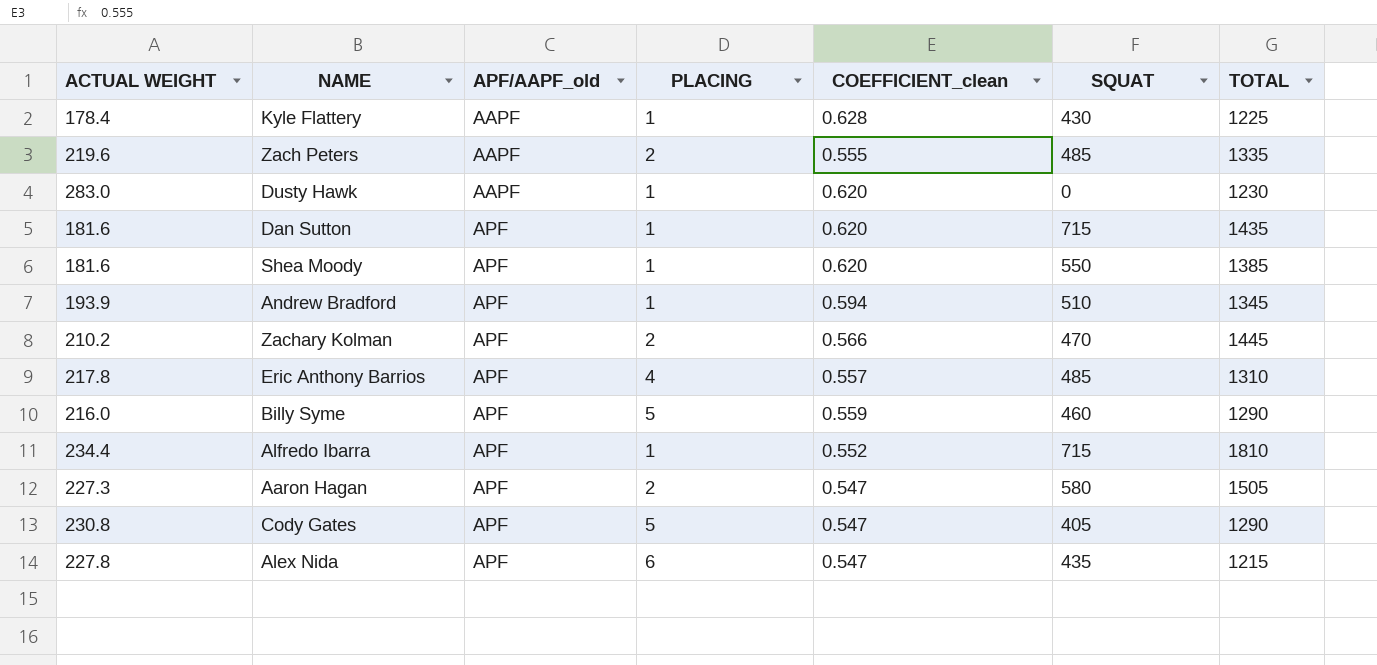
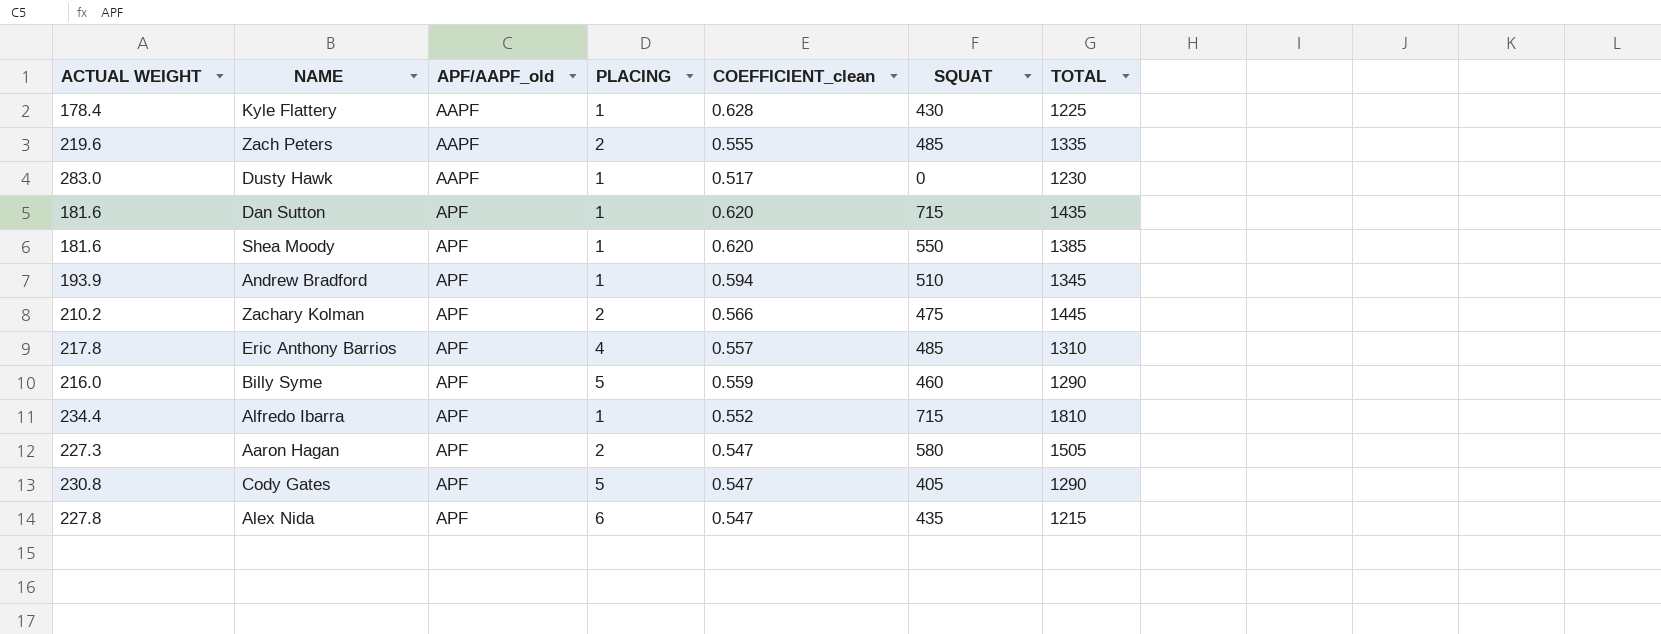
Dusty Hawk | COEFFICIENT_clean: 0.620 -> 0.517
Zachary Kolman | SQUAT: 470 -> 475

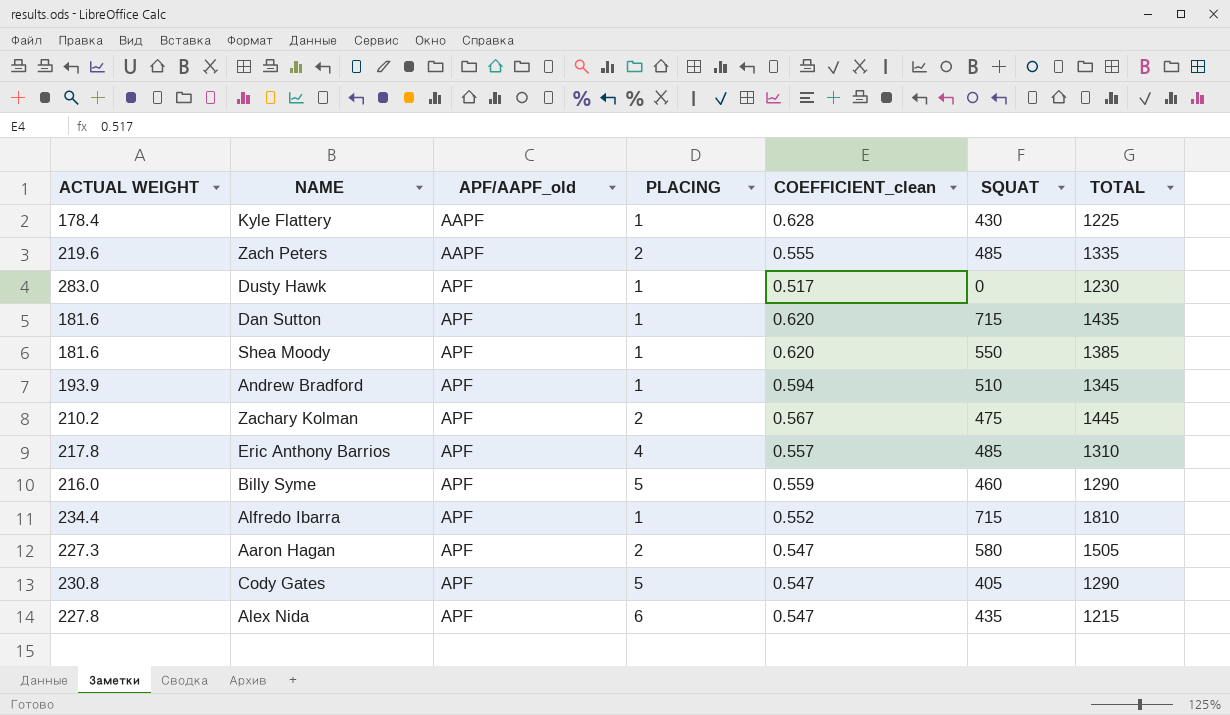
Dusty Hawk | APF/AAPF_old: AAPF -> APF
Zachary Kolman | COEFFICIENT_clean: 0.566 -> 0.567

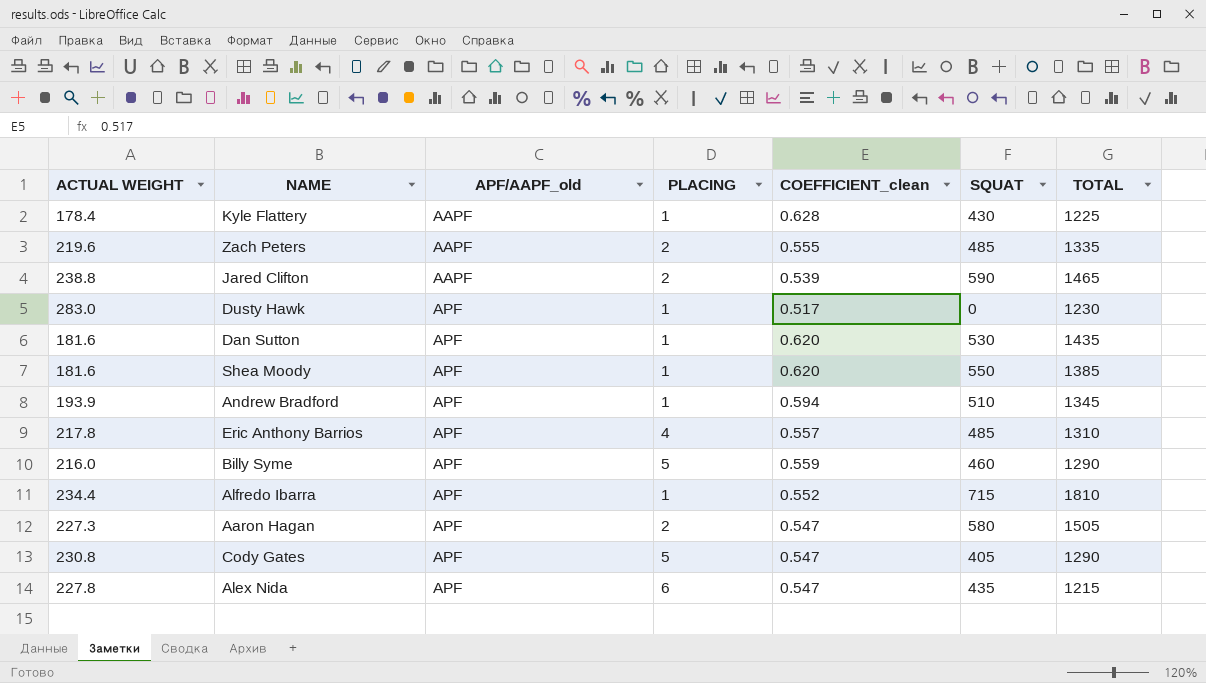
row Zachary Kolman: 210.2 | APF | 2 | 0.567 | 475 | 1445 -> none
row Jared Clifton: none -> 238.8 | AAPF | 2 | 0.539 | 590 | 1465
Dan Sutton | SQUAT: 715 -> 530

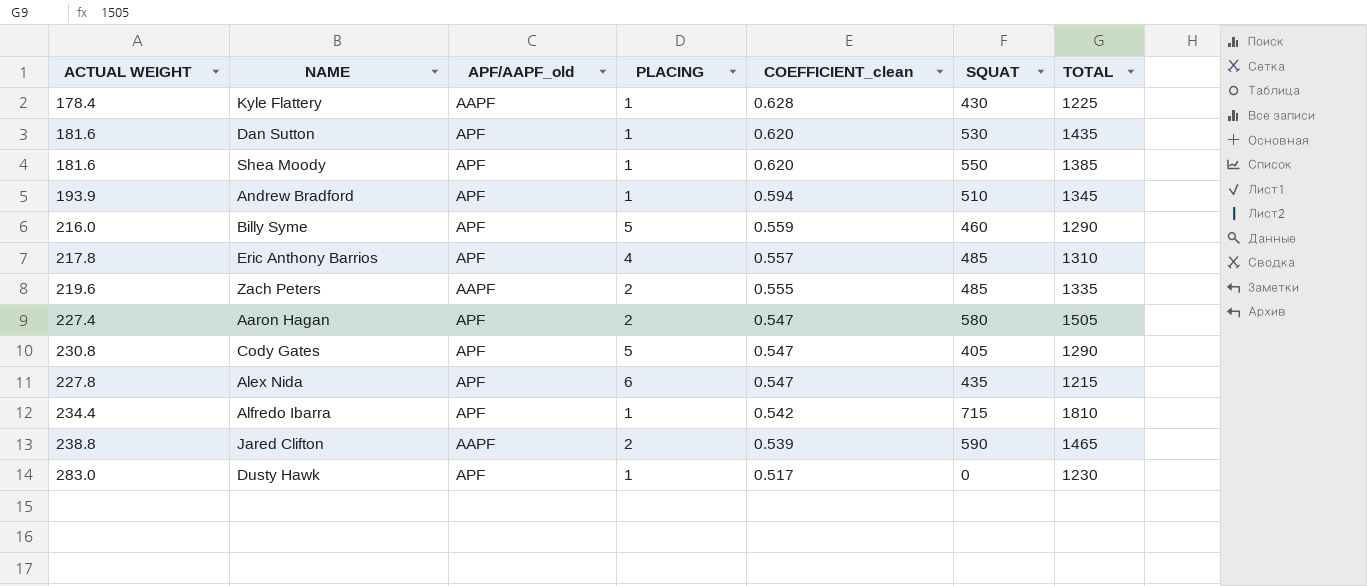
row order: APF/AAPF_old ascending -> COEFFICIENT_clean descending
Aaron Hagan | ACTUAL WEIGHT: 227.3 -> 227.4
Alfredo Ibarra | COEFFICIENT_clean: 0.552 -> 0.542

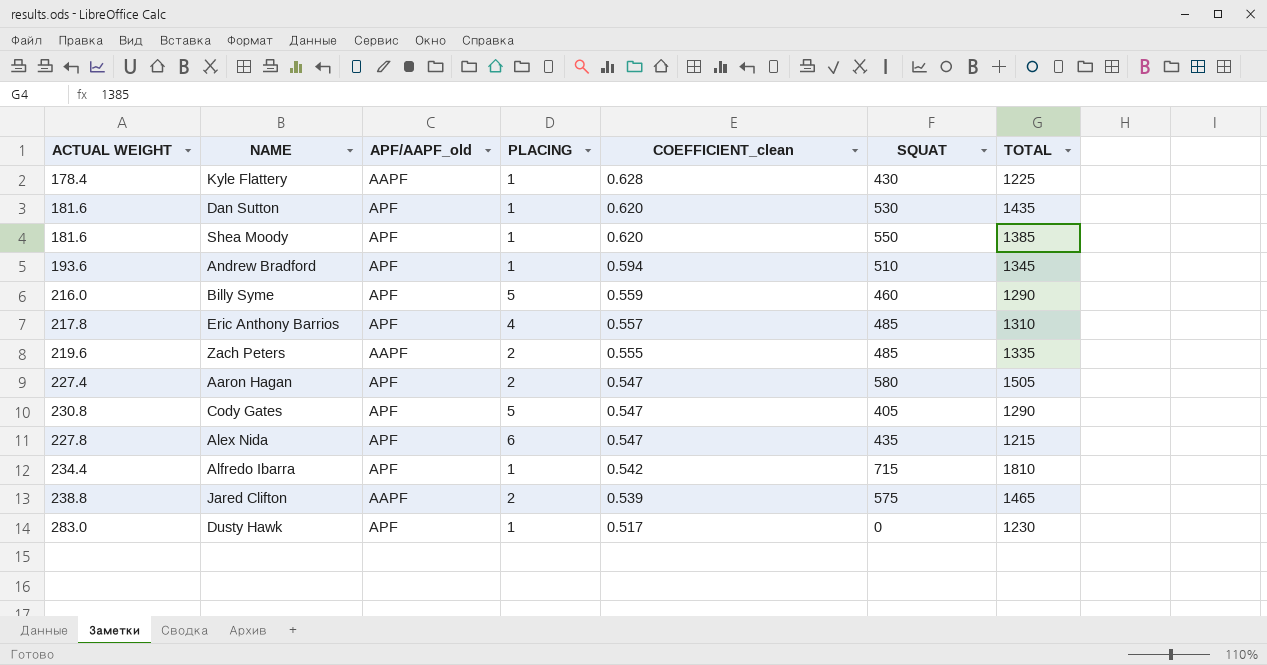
Andrew Bradford | ACTUAL WEIGHT: 193.9 -> 193.6
Jared Clifton | SQUAT: 590 -> 575

